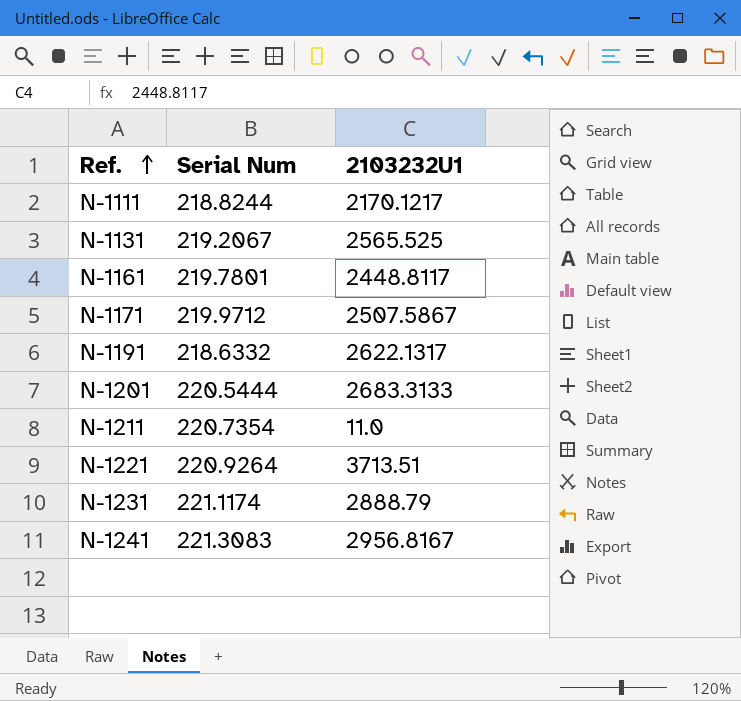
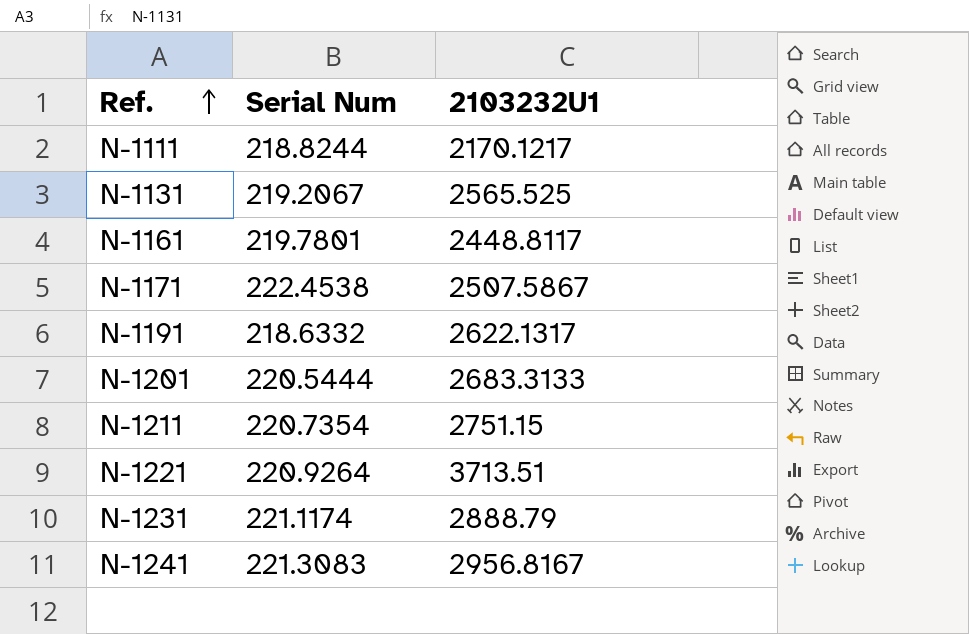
N-1171 | Serial Num: 219.9712 -> 222.4538
N-1211 | 2103232U1: 11.0 -> 2751.15

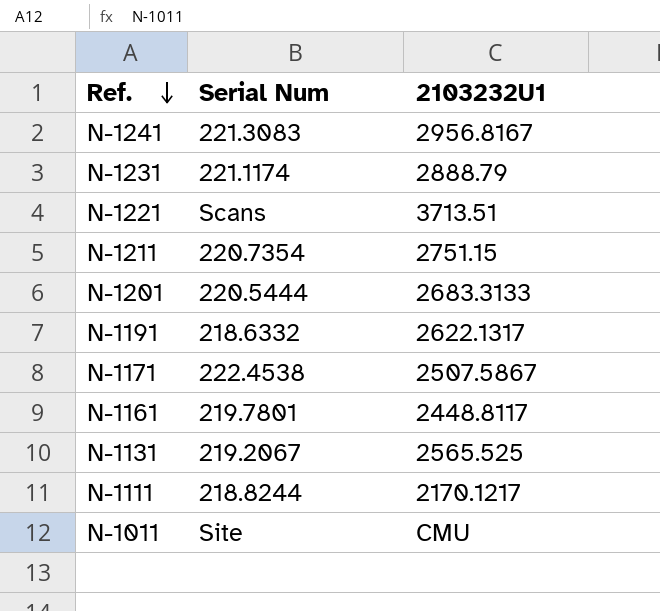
row order: Ref. ascending -> Ref. descending
N-1221 | Serial Num: 220.9264 -> Scans
row N-1011: none -> Site | CMU

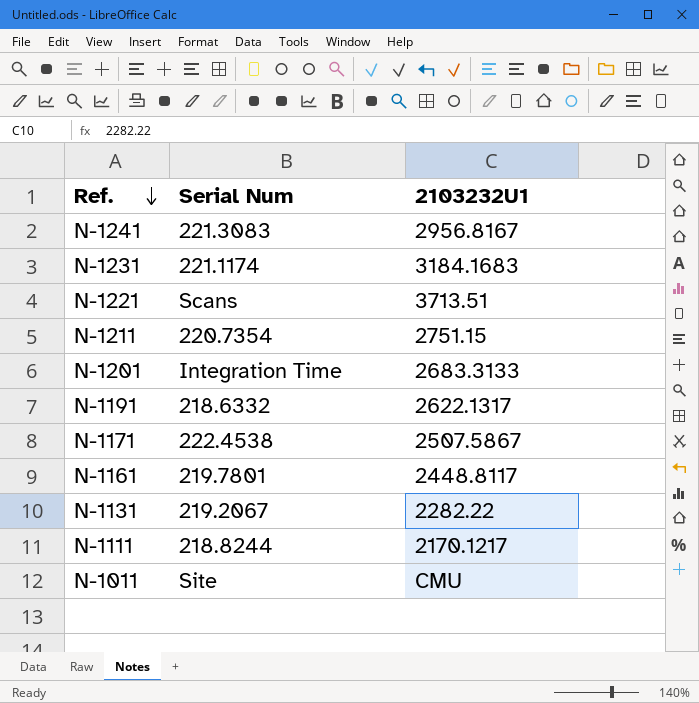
N-1231 | 2103232U1: 2888.79 -> 3184.1683
N-1201 | Serial Num: 220.5444 -> Integration Time
N-1131 | 2103232U1: 2565.525 -> 2282.22

